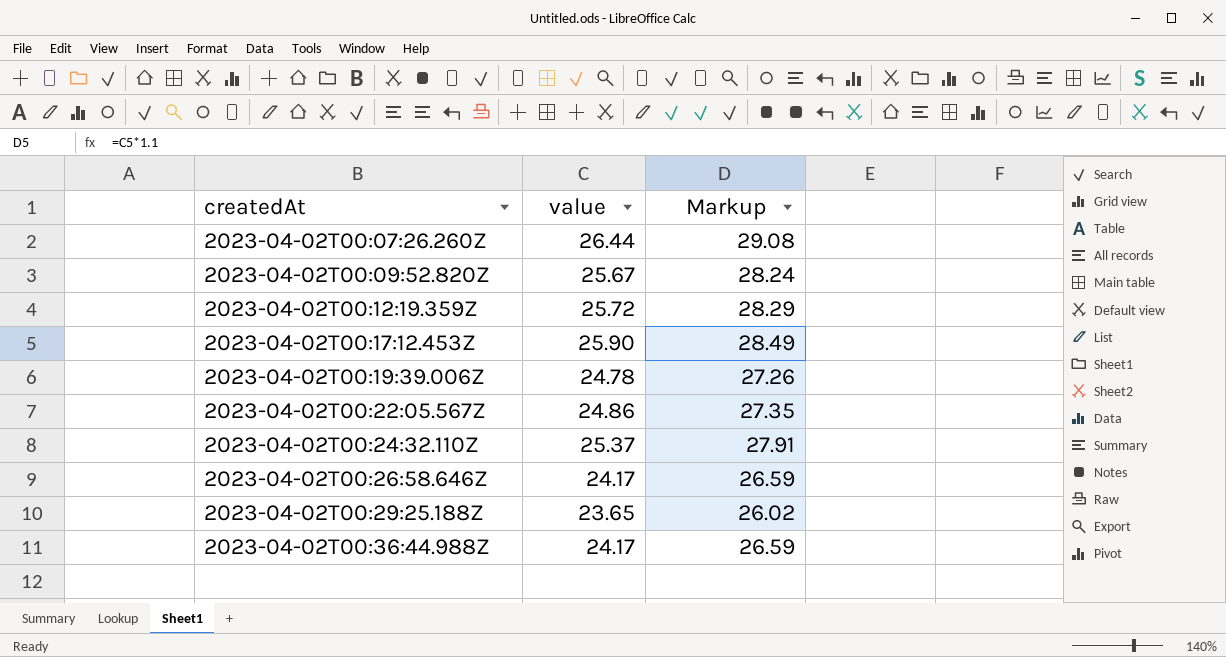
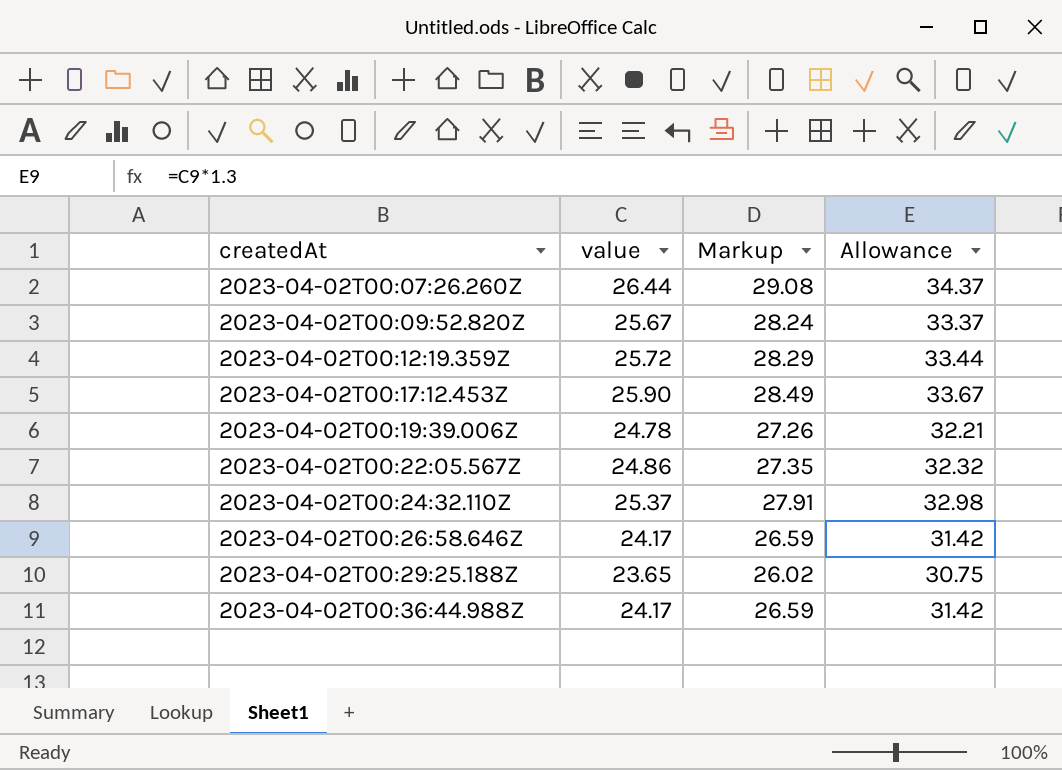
column Allowance | formula: none -> [value] * 1.3

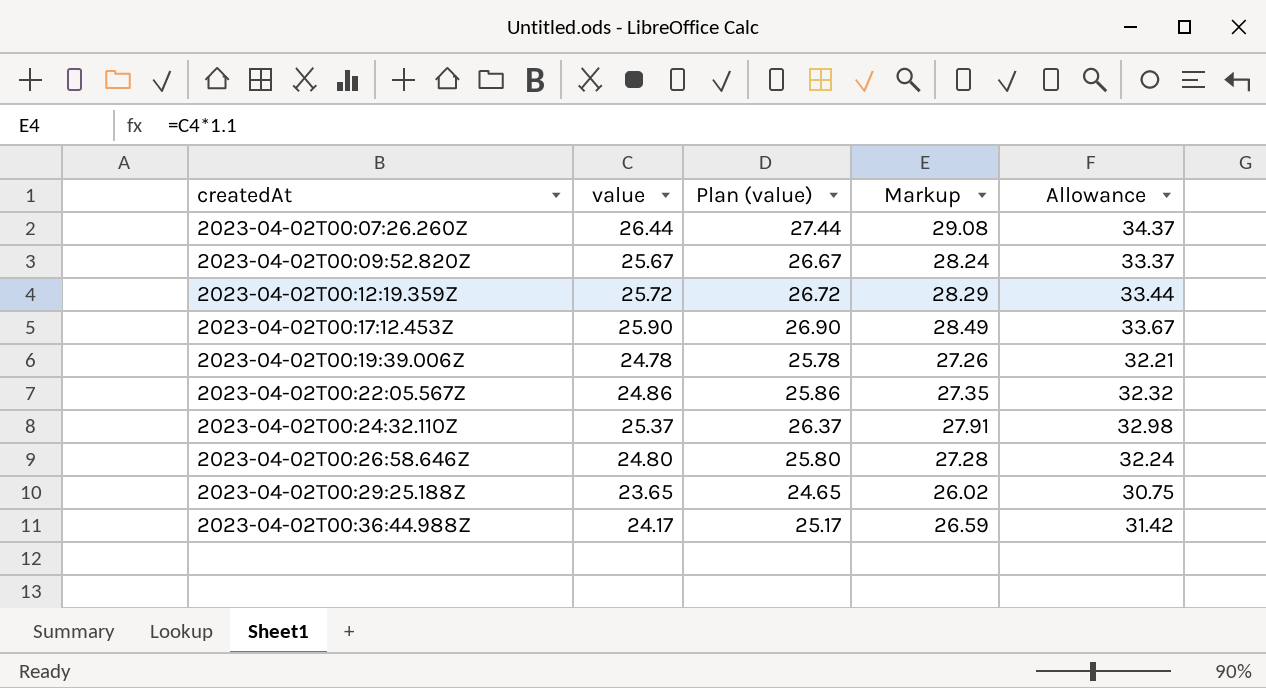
column Plan (value) | formula: none -> [value] + 1
2023-04-02T00:26:58.646Z | value: 24.17 -> 24.80
2023-04-02T00:26:58.646Z | Markup: 26.59 -> 27.28
2023-04-02T00:26:58.646Z | Allowance: 31.42 -> 32.24

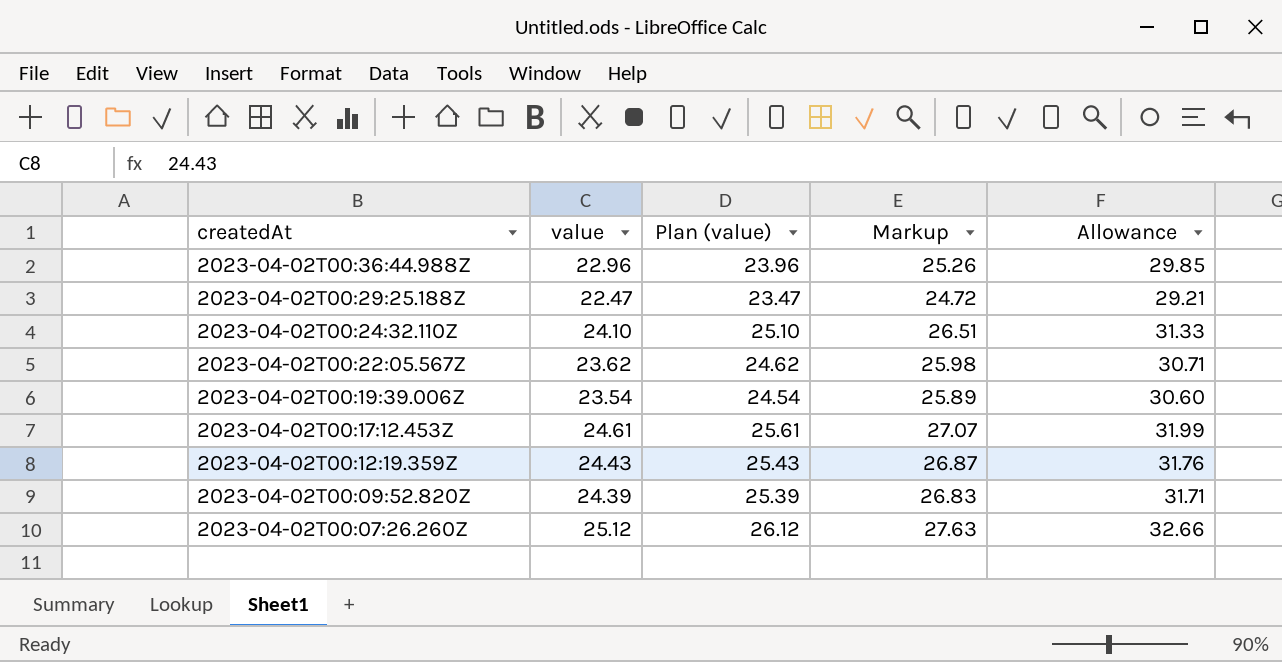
row order: createdAt ascending -> createdAt descending
row 2023-04-02T00:26:58.646Z: 24.80 | 25.80 | 27.28 | 32.24 -> none
2023-04-02T00:36:44.988Z | value: 24.17 -> 22.96
2023-04-02T00:36:44.988Z | Plan (value): 25.17 -> 23.96
2023-04-02T00:36:44.988Z | Markup: 26.59 -> 25.26
2023-04-02T00:36:44.988Z | Allowance: 31.42 -> 29.85
2023-04-02T00:29:25.188Z | value: 23.65 -> 22.47
2023-04-02T00:29:25.188Z | Plan (value): 24.65 -> 23.47
2023-04-02T00:29:25.188Z | Markup: 26.02 -> 24.72
2023-04-02T00:29:25.188Z | Allowance: 30.75 -> 29.21
2023-04-02T00:24:32.110Z | value: 25.37 -> 24.10
2023-04-02T00:24:32.110Z | Plan (value): 26.37 -> 25.10
2023-04-02T00:24:32.110Z | Markup: 27.91 -> 26.51
2023-04-02T00:24:32.110Z | Allowance: 32.98 -> 31.33
2023-04-02T00:22:05.567Z | value: 24.86 -> 23.62
2023-04-02T00:22:05.567Z | Plan (value): 25.86 -> 24.62
2023-04-02T00:22:05.567Z | Markup: 27.35 -> 25.98
2023-04-02T00:22:05.567Z | Allowance: 32.32 -> 30.71
2023-04-02T00:19:39.006Z | value: 24.78 -> 23.54
2023-04-02T00:19:39.006Z | Plan (value): 25.78 -> 24.54
2023-04-02T00:19:39.006Z | Markup: 27.26 -> 25.89
2023-04-02T00:19:39.006Z | Allowance: 32.21 -> 30.60
2023-04-02T00:17:12.453Z | value: 25.90 -> 24.61
2023-04-02T00:17:12.453Z | Plan (value): 26.90 -> 25.61
2023-04-02T00:17:12.453Z | Markup: 28.49 -> 27.07
2023-04-02T00:17:12.453Z | Allowance: 33.67 -> 31.99
2023-04-02T00:12:19.359Z | value: 25.72 -> 24.43
2023-04-02T00:12:19.359Z | Plan (value): 26.72 -> 25.43
2023-04-02T00:12:19.359Z | Markup: 28.29 -> 26.87
2023-04-02T00:12:19.359Z | Allowance: 33.44 -> 31.76
2023-04-02T00:09:52.820Z | value: 25.67 -> 24.39
2023-04-02T00:09:52.820Z | Plan (value): 26.67 -> 25.39
2023-04-02T00:09:52.820Z | Markup: 28.24 -> 26.83
2023-04-02T00:09:52.820Z | Allowance: 33.37 -> 31.71
2023-04-02T00:07:26.260Z | value: 26.44 -> 25.12
2023-04-02T00:07:26.260Z | Plan (value): 27.44 -> 26.12
2023-04-02T00:07:26.260Z | Markup: 29.08 -> 27.63
2023-04-02T00:07:26.260Z | Allowance: 34.37 -> 32.66

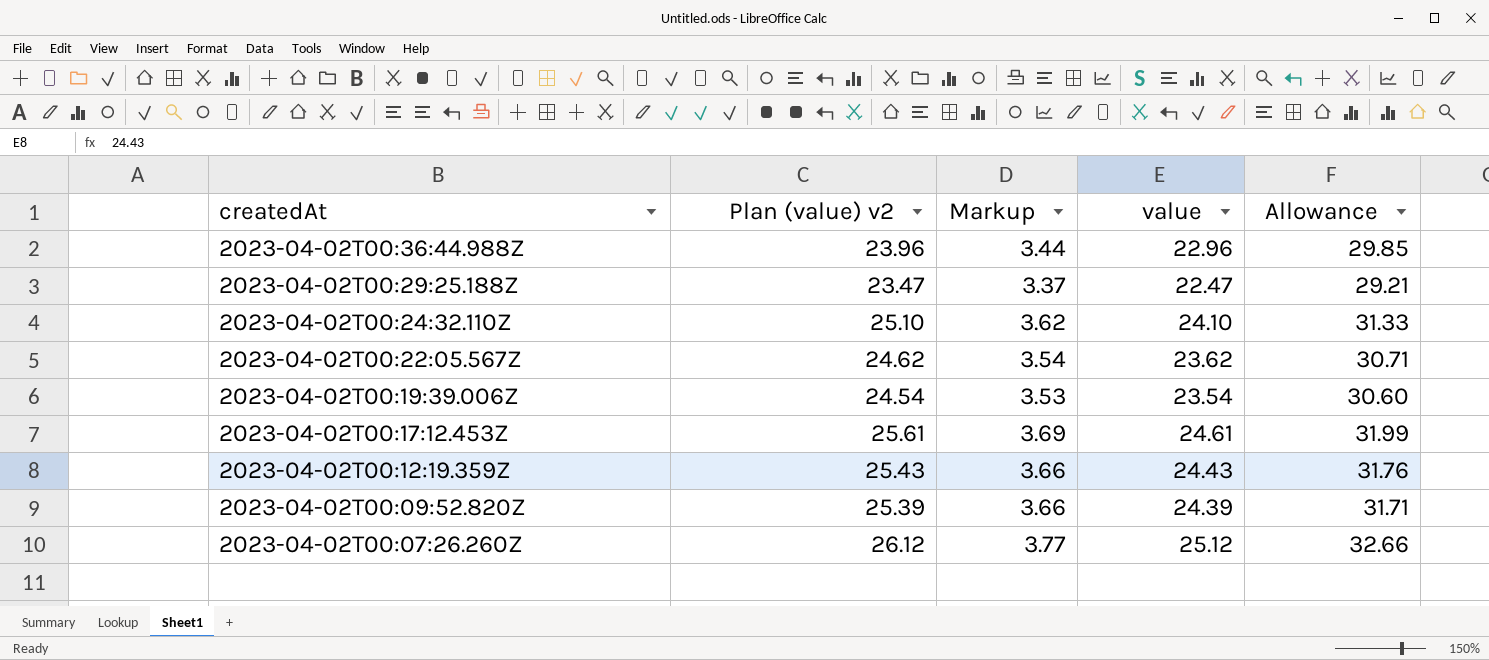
column name: Plan (value) -> Plan (value) v2
column Markup | formula: [value] * 1.1 -> [value] * 0.15
column value | position: 2 -> 4

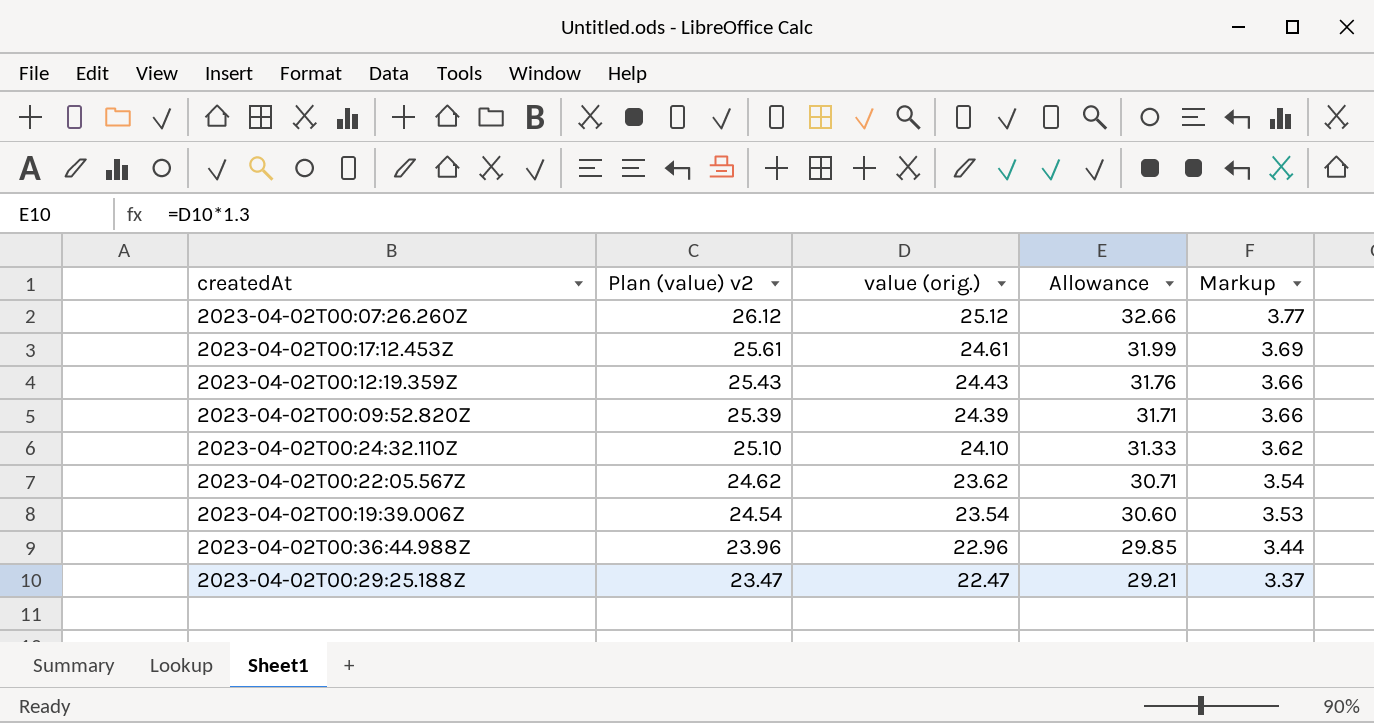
row order: createdAt descending -> Plan (value) v2 descending
column name: value -> value (orig.)
column Markup | position: 3 -> 5

